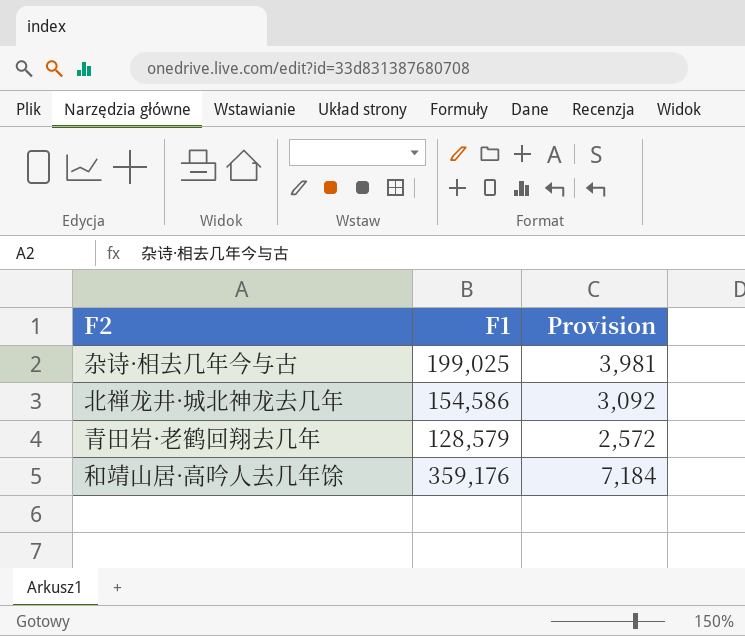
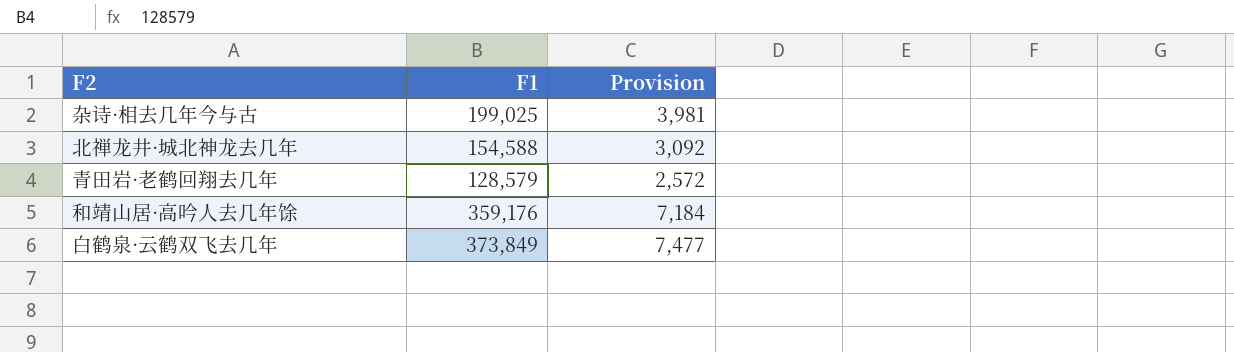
北禅龙井·城北神龙去几年 | F1: 154,586 -> 154,588
row 白鹤泉·云鹤双飞去几年: none -> 373,849 | 7,477

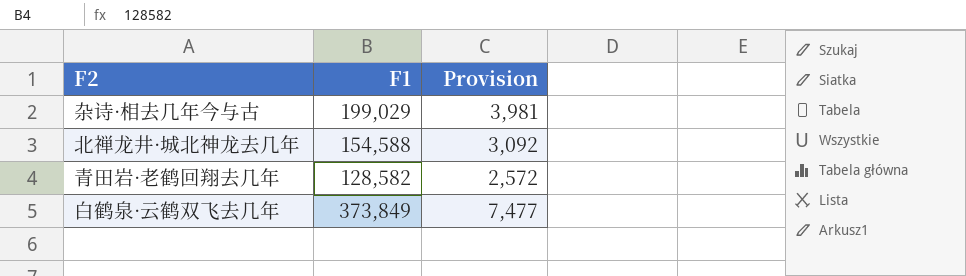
row 和靖山居·高吟人去几年馀: 359,176 | 7,184 -> none
杂诗·相去几年今与古 | F1: 199,025 -> 199,029
青田岩·老鹤回翔去几年 | F1: 128,579 -> 128,582

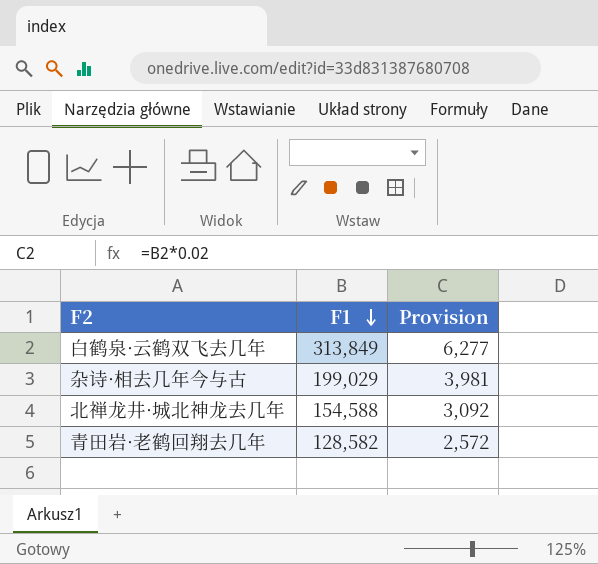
row order: none -> F1 descending
白鹤泉·云鹤双飞去几年 | F1: 373,849 -> 313,849
白鹤泉·云鹤双飞去几年 | Provision: 7,477 -> 6,277

